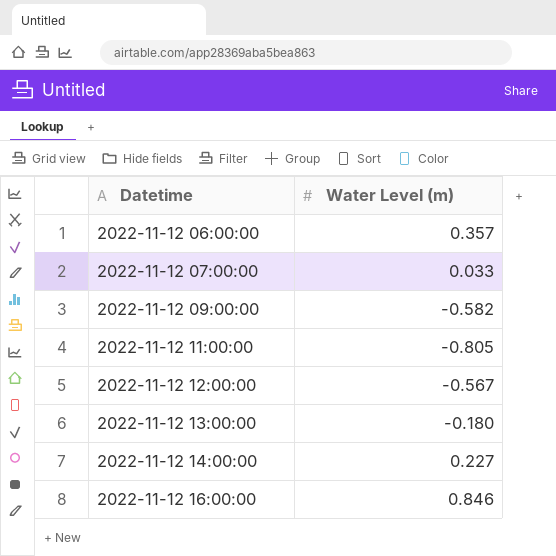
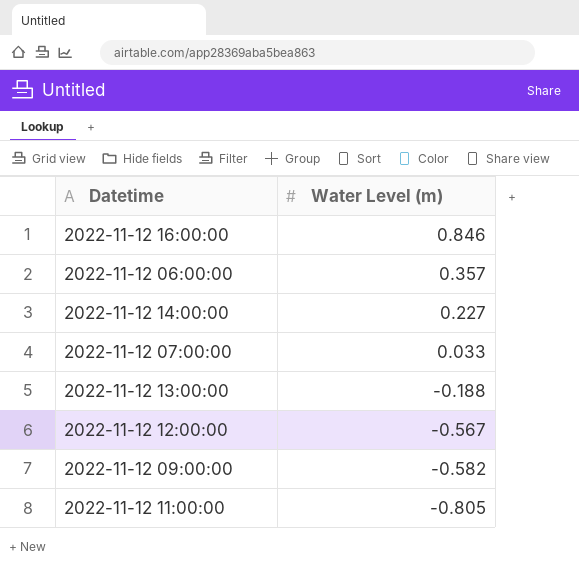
row order: Datetime ascending -> Water Level (m) descending
2022-11-12 13:00:00 | Water Level (m): -0.180 -> -0.188

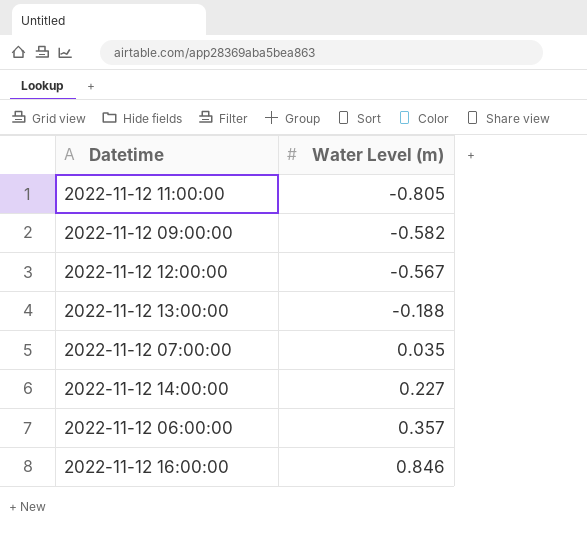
row order: Water Level (m) descending -> Water Level (m) ascending
2022-11-12 07:00:00 | Water Level (m): 0.033 -> 0.035

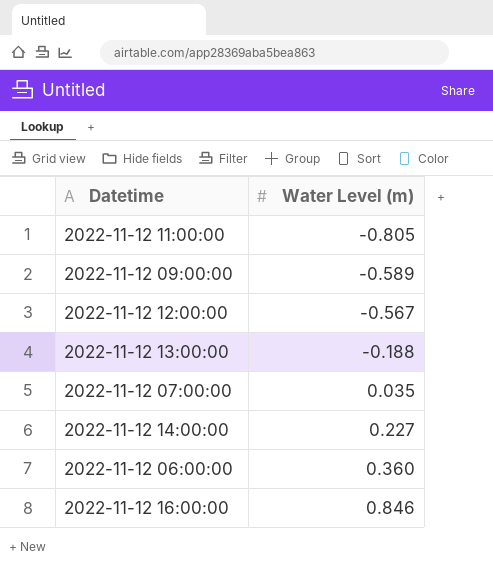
2022-11-12 09:00:00 | Water Level (m): -0.582 -> -0.589
2022-11-12 06:00:00 | Water Level (m): 0.357 -> 0.360

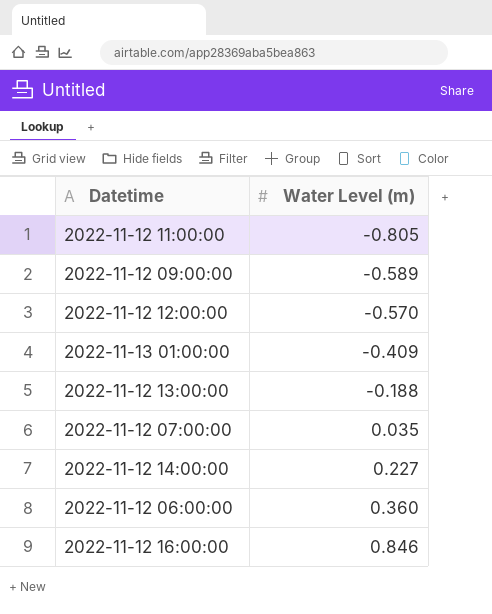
2022-11-12 12:00:00 | Water Level (m): -0.567 -> -0.570
row 2022-11-13 01:00:00: none -> -0.409

